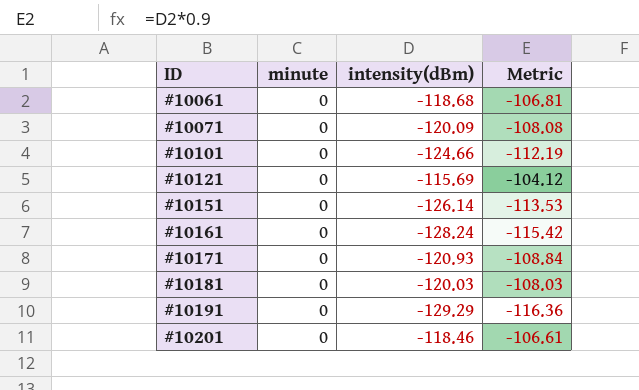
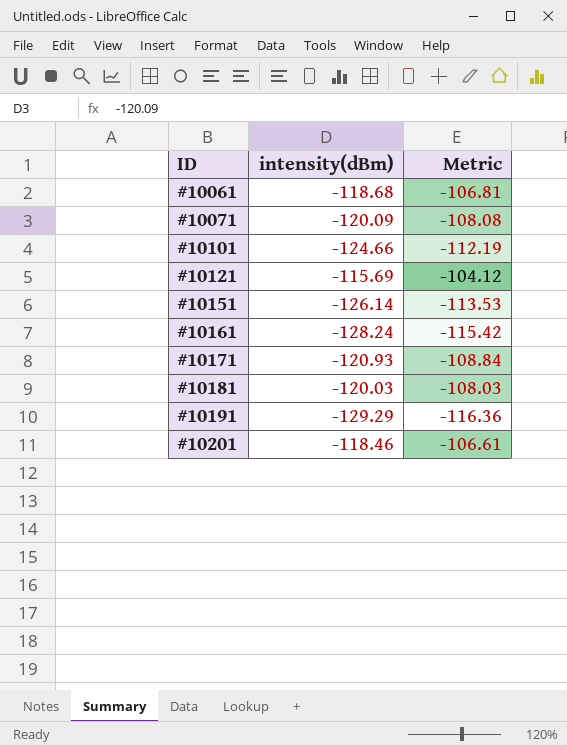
column minute | position: 2 -> none

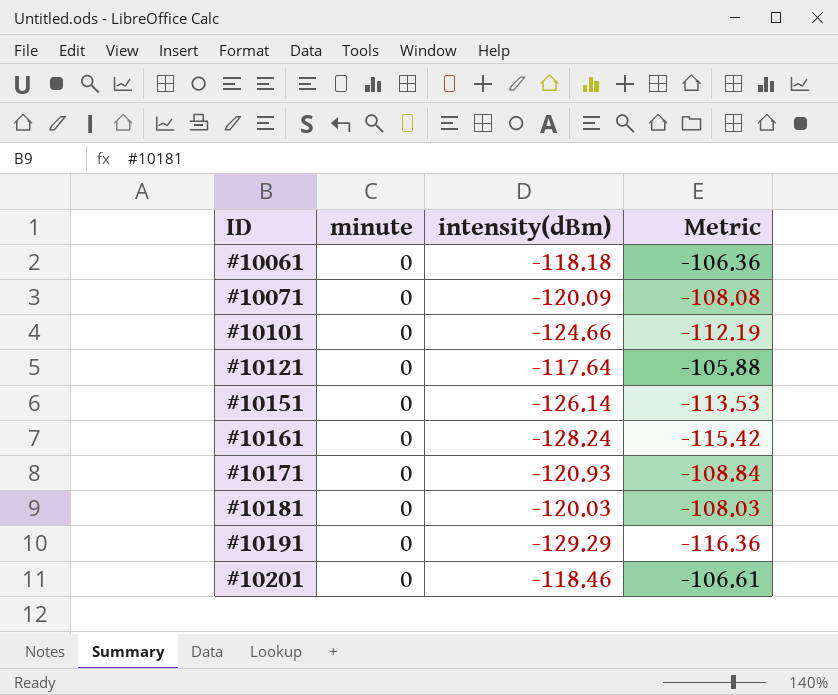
column minute | position: none -> 2
#10061 | intensity(dBm): -118.68 -> -118.18
#10061 | Metric: -106.81 -> -106.36
#10121 | intensity(dBm): -115.69 -> -117.64
#10121 | Metric: -104.12 -> -105.88

